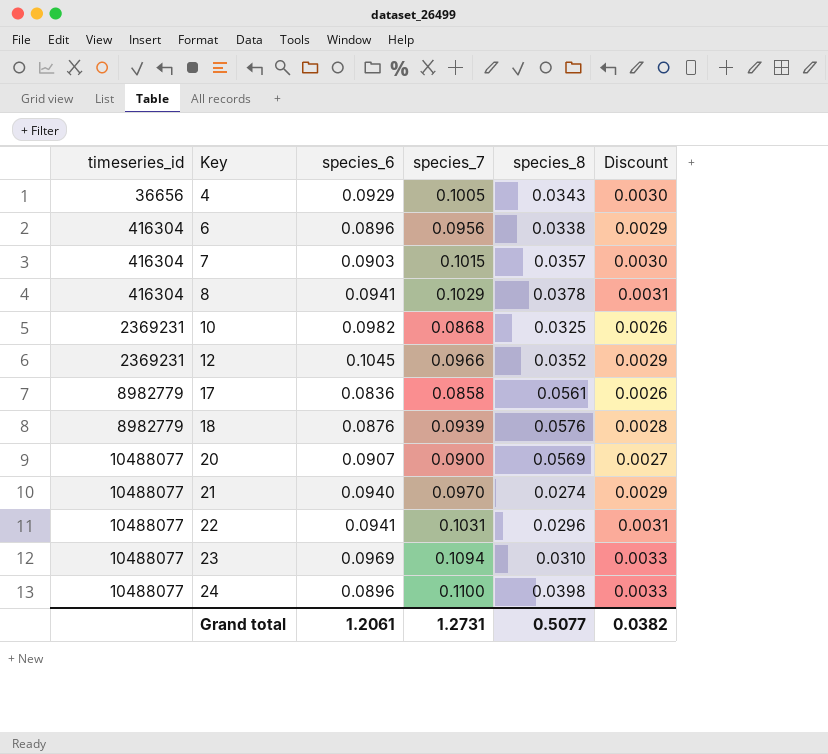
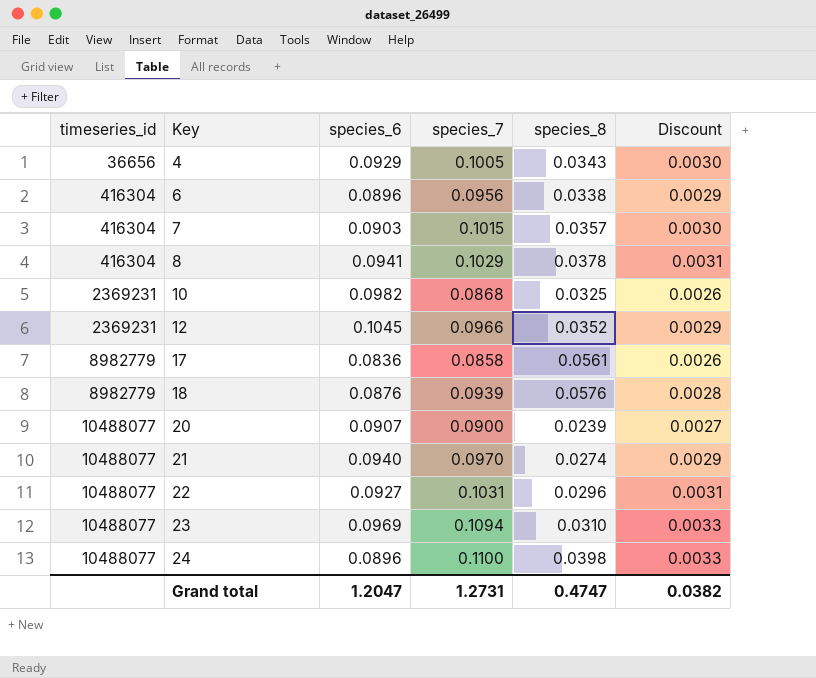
20 | species_8: 0.0569 -> 0.0239
22 | species_6: 0.0941 -> 0.0927
Grand total | species_6: 1.2061 -> 1.2047
Grand total | species_8: 0.5077 -> 0.4747

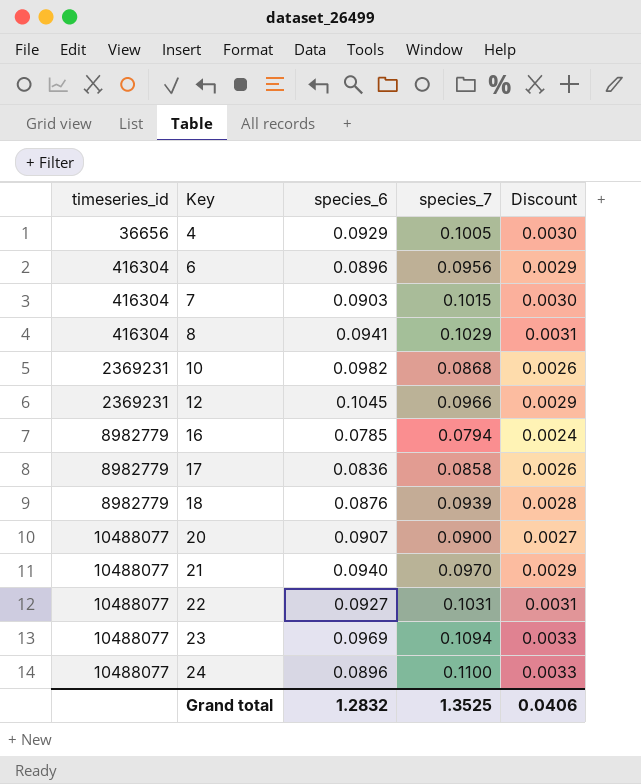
column species_8 | position: 5 -> none
row 16: none -> 8982779 | 0.0785 | 0.0794 | 0.0024
Grand total | species_6: 1.2047 -> 1.2832
Grand total | species_7: 1.2731 -> 1.3525
Grand total | Discount: 0.0382 -> 0.0406

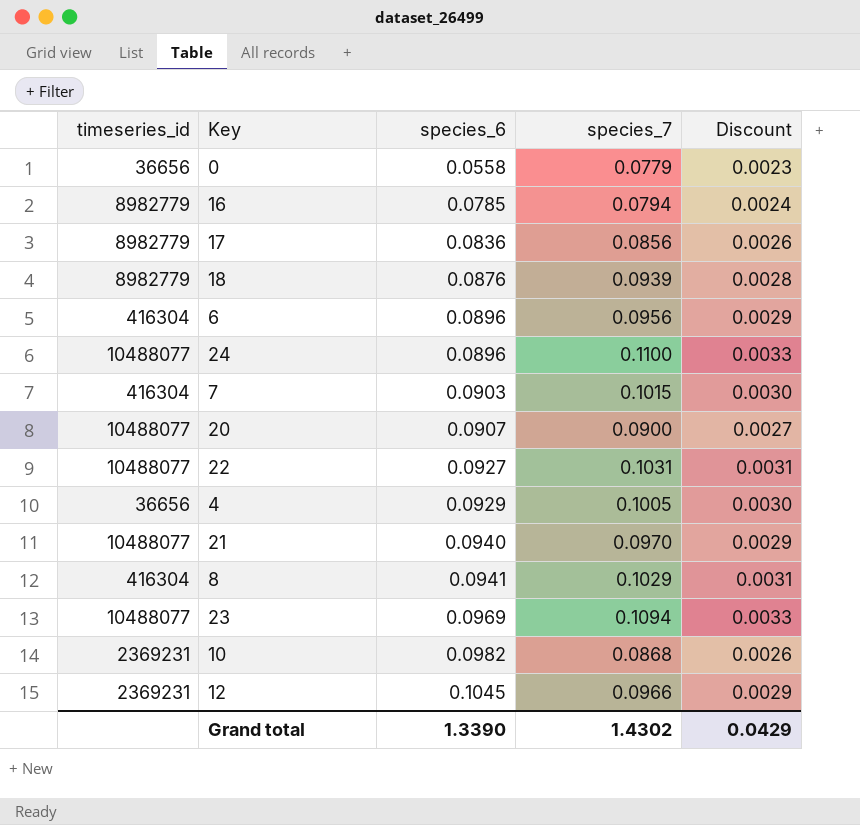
row order: timeseries_id ascending -> species_6 ascending
row 0: none -> 36656 | 0.0558 | 0.0779 | 0.0023
17 | species_7: 0.0858 -> 0.0856
Grand total | species_6: 1.2832 -> 1.3390
Grand total | species_7: 1.3525 -> 1.4302
Grand total | Discount: 0.0406 -> 0.0429

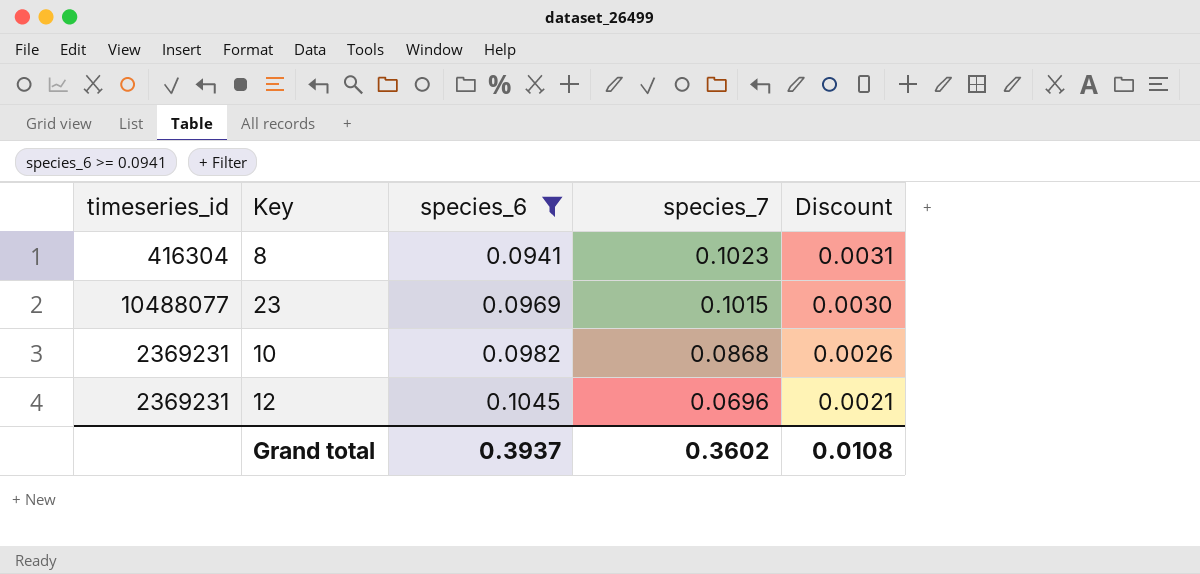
filter: none -> species_6 >= 0.0941
8 | species_7: 0.1029 -> 0.1023
23 | species_7: 0.1094 -> 0.1015
23 | Discount: 0.0033 -> 0.0030
12 | species_7: 0.0966 -> 0.0696
12 | Discount: 0.0029 -> 0.0021
Grand total | species_6: 1.3390 -> 0.3937
Grand total | species_7: 1.4302 -> 0.3602
Grand total | Discount: 0.0429 -> 0.0108

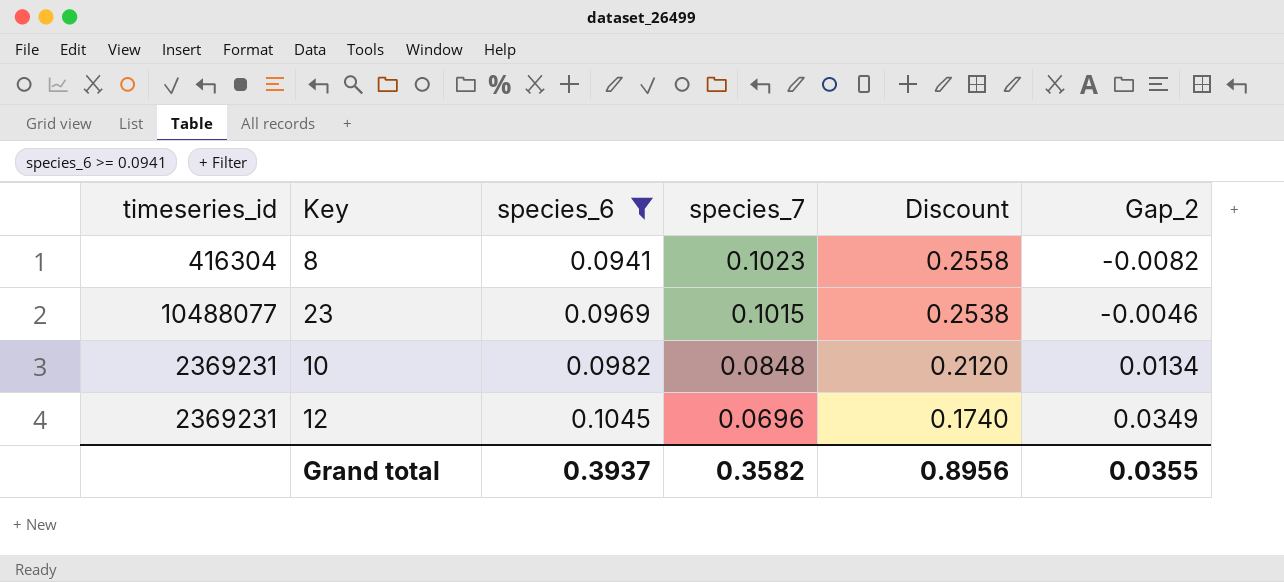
column Discount | formula: [species_7] * 0.03 -> [species_7] * 2.5
column Gap_2 | formula: none -> [species_6] - [species_7]
10 | species_7: 0.0868 -> 0.0848
Grand total | species_7: 0.3602 -> 0.3582
Grand total | Discount: 0.0108 -> 0.8956

